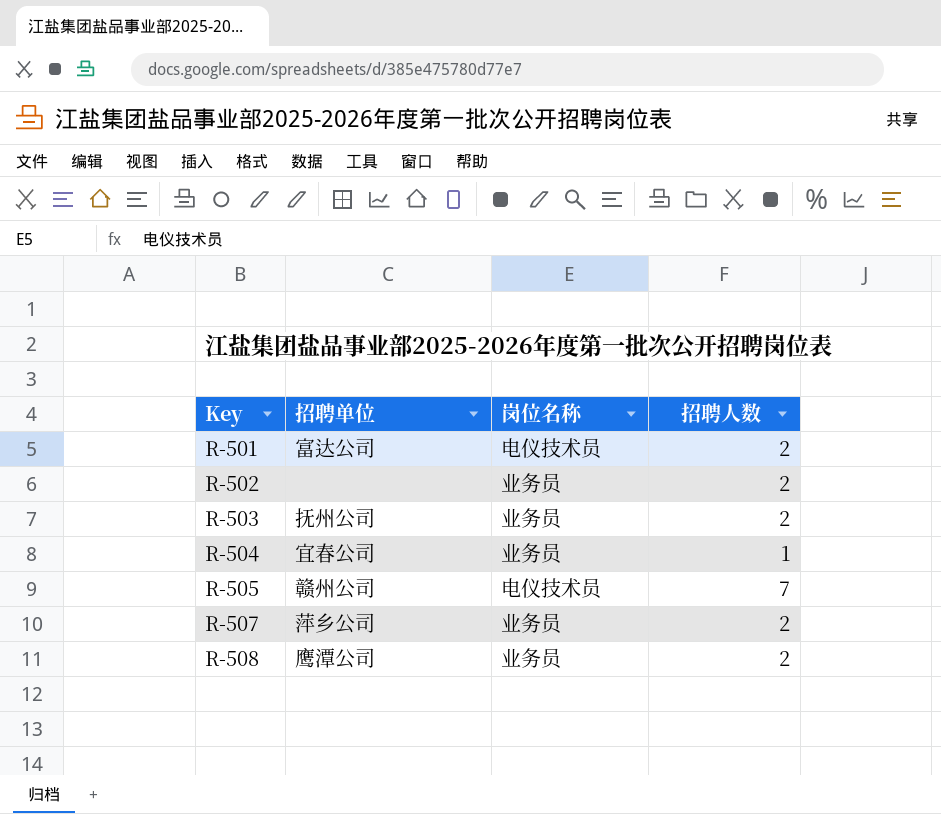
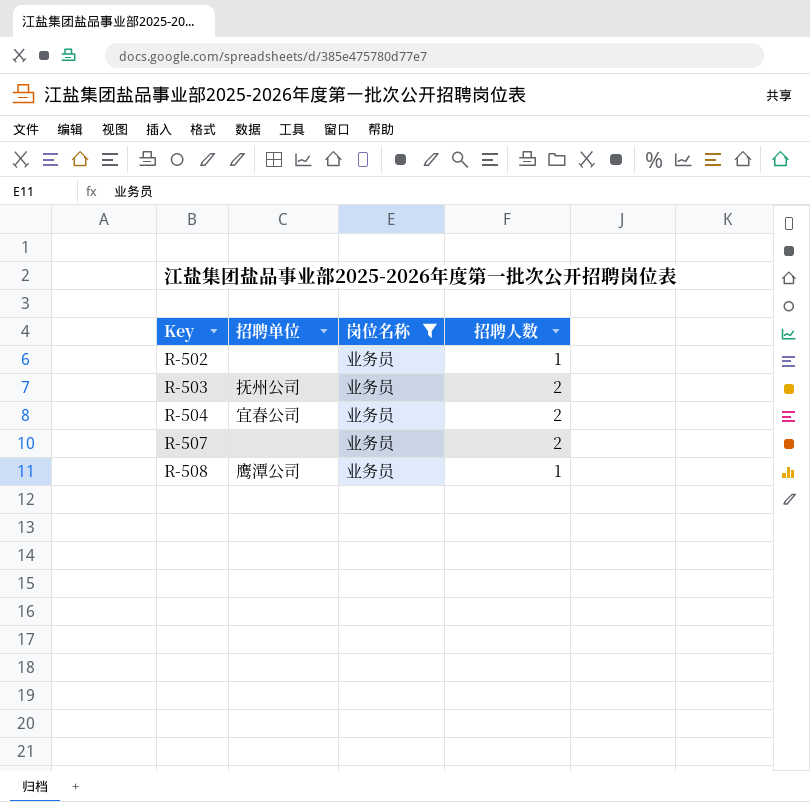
filter: none -> 岗位名称 = 业务员
R-502 | 招聘人数: 2 -> 1
R-504 | 招聘人数: 1 -> 2
R-507 | 招聘单位: 萍乡公司 -> none
R-508 | 招聘人数: 2 -> 1

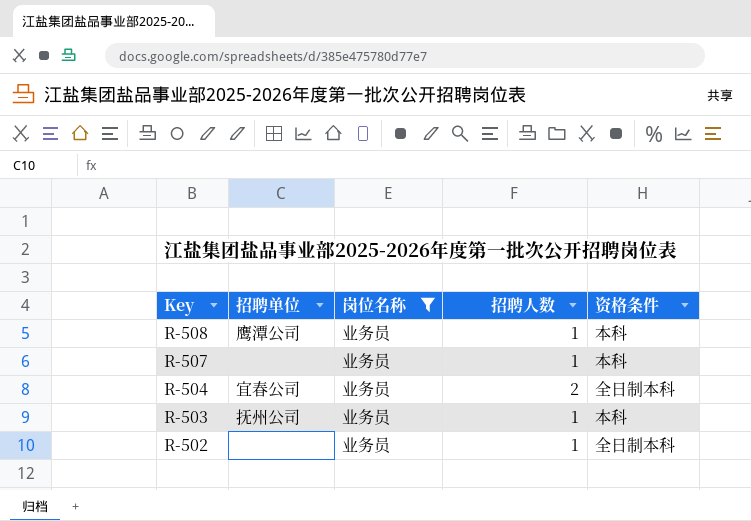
row order: Key ascending -> Key descending
column 资格条件 | position: none -> 5
R-507 | 招聘人数: 2 -> 1
R-503 | 招聘人数: 2 -> 1

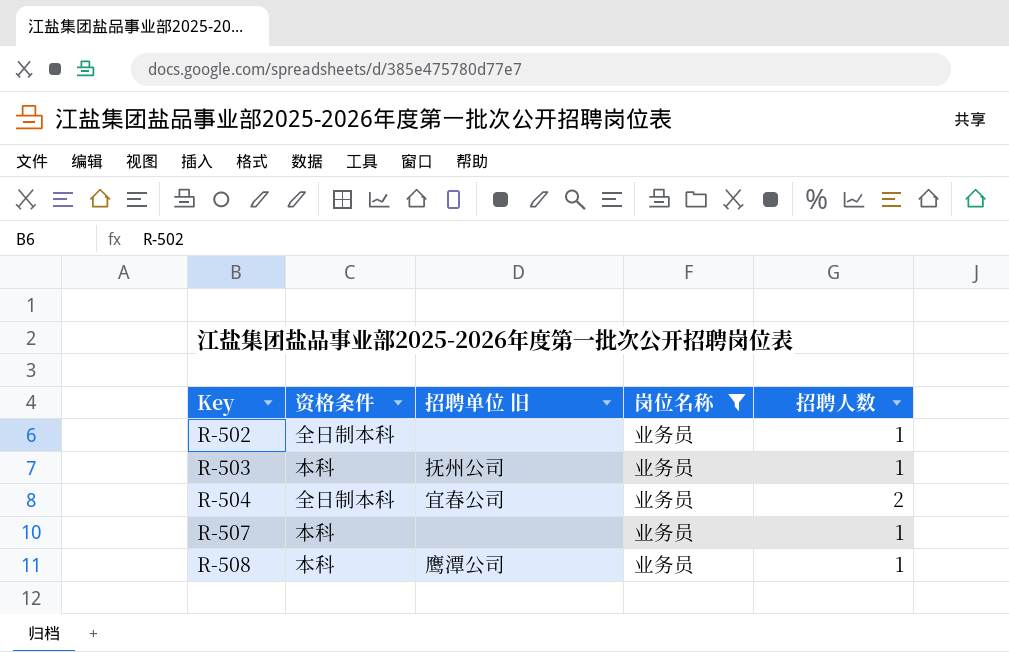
row order: Key descending -> Key ascending
column 资格条件 | position: 5 -> 2
column name: 招聘单位 -> 招聘单位 旧

